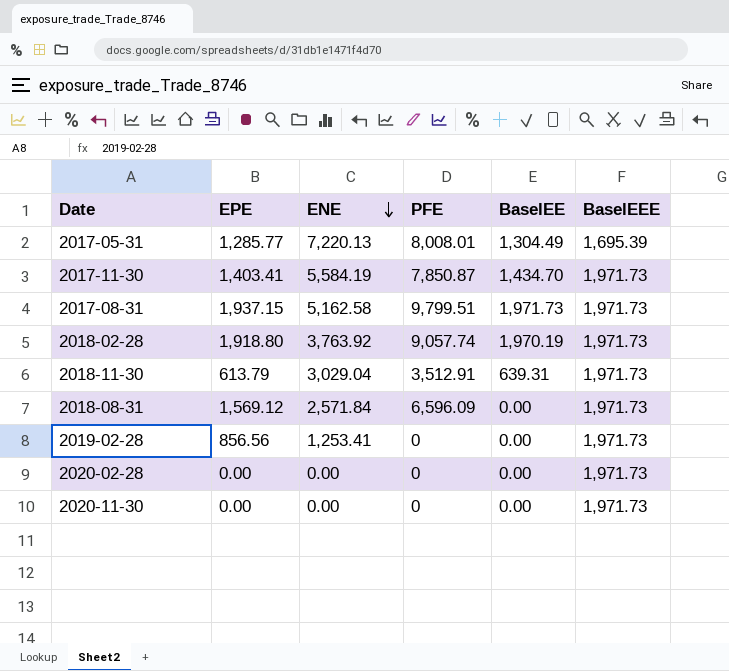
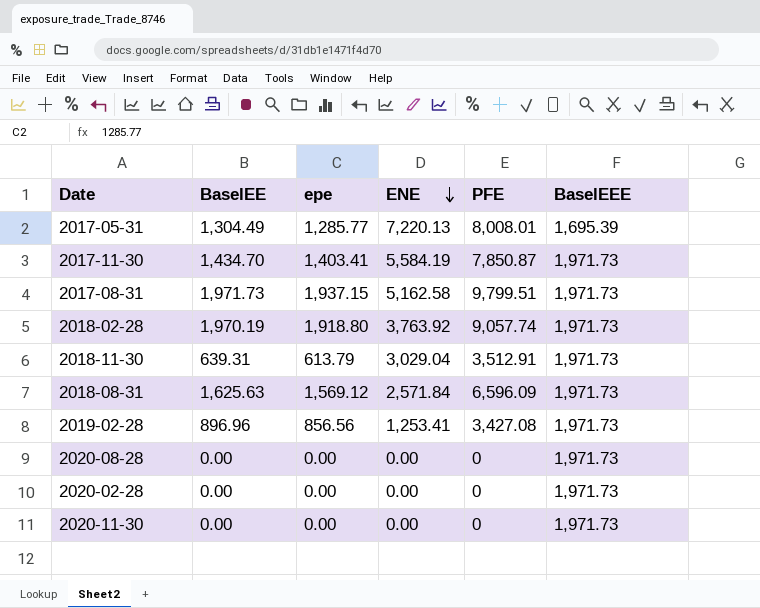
column BaselEE | position: 5 -> 2
column name: EPE -> epe
2018-08-31 | BaselEE: 0.00 -> 1,625.63
2019-02-28 | BaselEE: 0.00 -> 896.96
2019-02-28 | PFE: 0 -> 3,427.08
row 2020-08-28: none -> 0.00 | 0.00 | 0.00 | 0 | 1,971.73

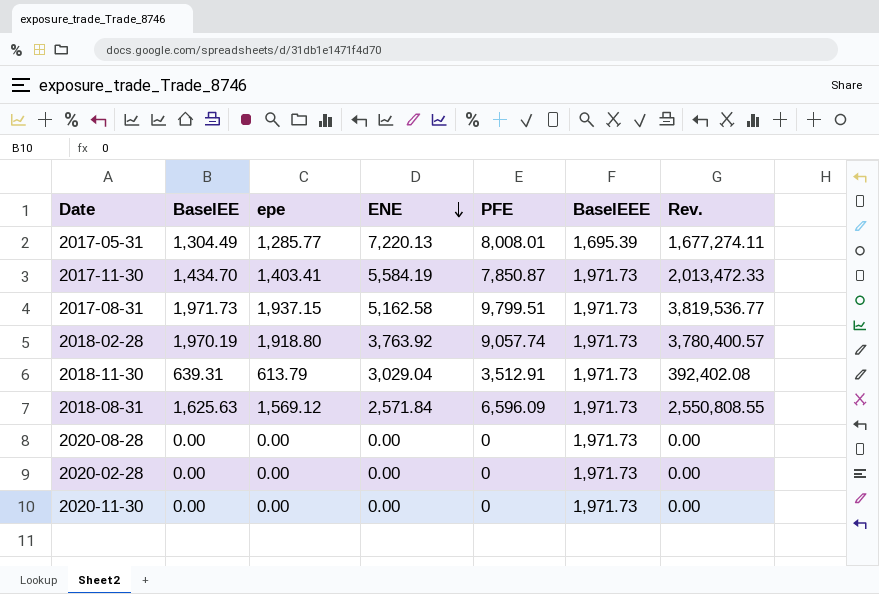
column Rev. | formula: none -> [BaselEE] * [epe]
row 2019-02-28: 896.96 | 856.56 | 1,253.41 | 3,427.08 | 1,971.73 -> none

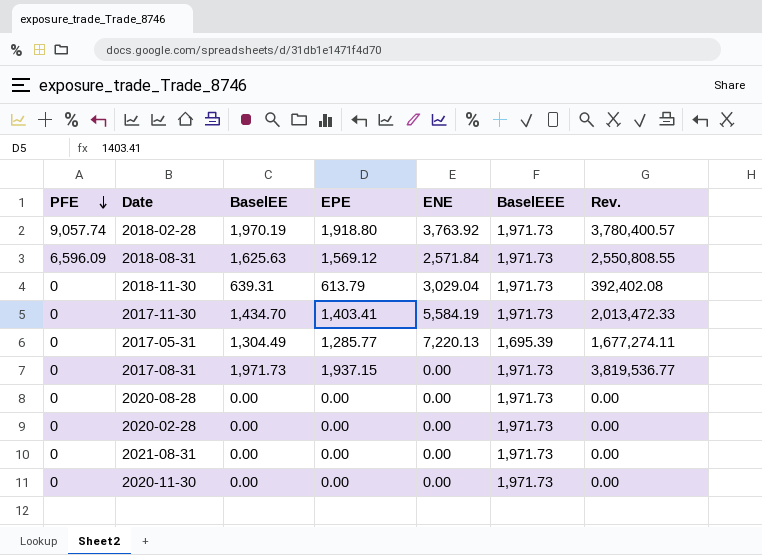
row order: ENE descending -> PFE descending
column PFE | position: 5 -> 1
column name: epe -> EPE
2018-11-30 | PFE: 3,512.91 -> 0
2017-11-30 | PFE: 7,850.87 -> 0
2017-05-31 | PFE: 8,008.01 -> 0
2017-08-31 | PFE: 9,799.51 -> 0
2017-08-31 | ENE: 5,162.58 -> 0.00
row 2021-08-31: none -> 0 | 0.00 | 0.00 | 0.00 | 1,971.73 | 0.00

